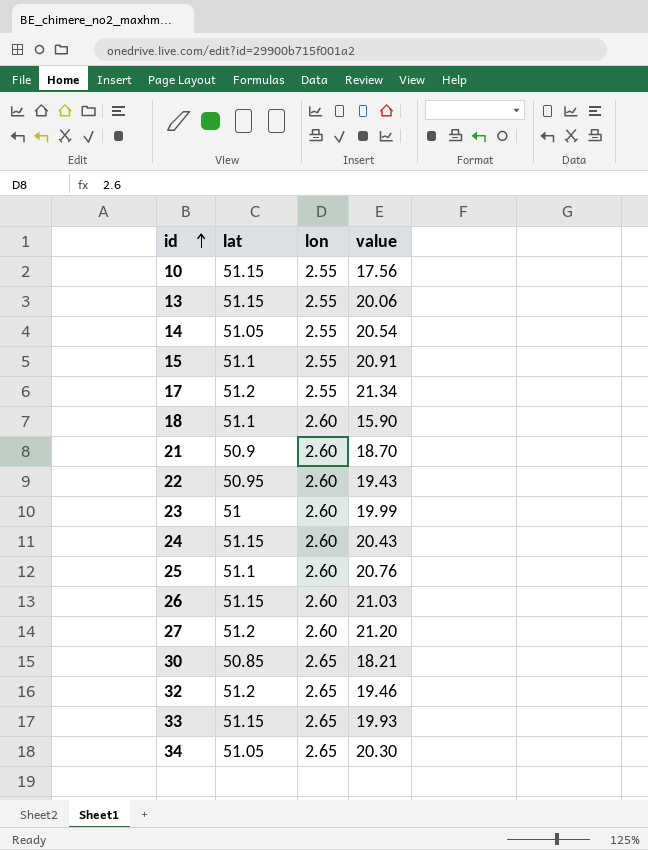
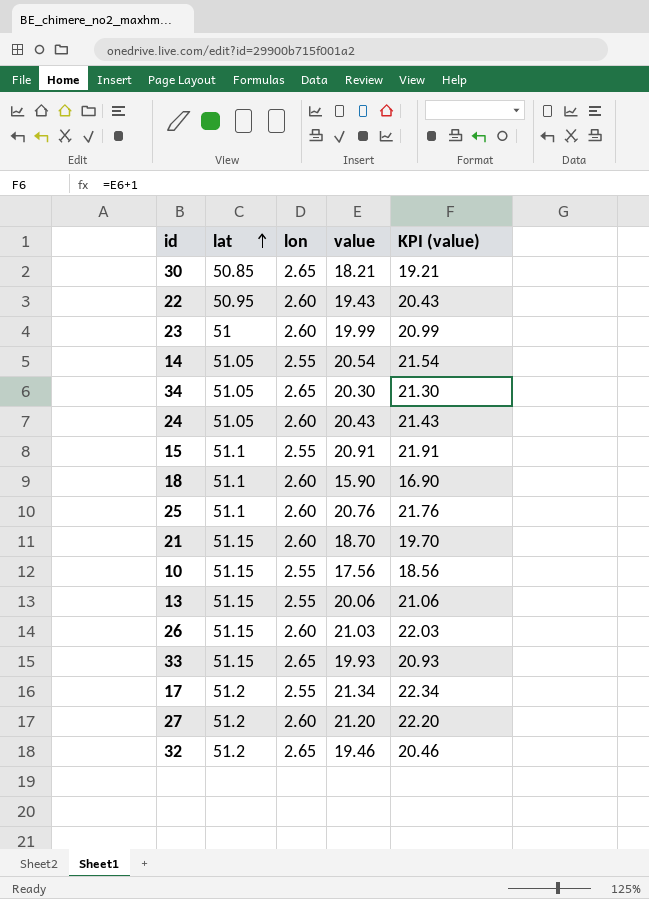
row order: id ascending -> lat ascending
column KPI (value) | formula: none -> [value] + 1
24 | lat: 51.15 -> 51.05
21 | lat: 50.9 -> 51.15

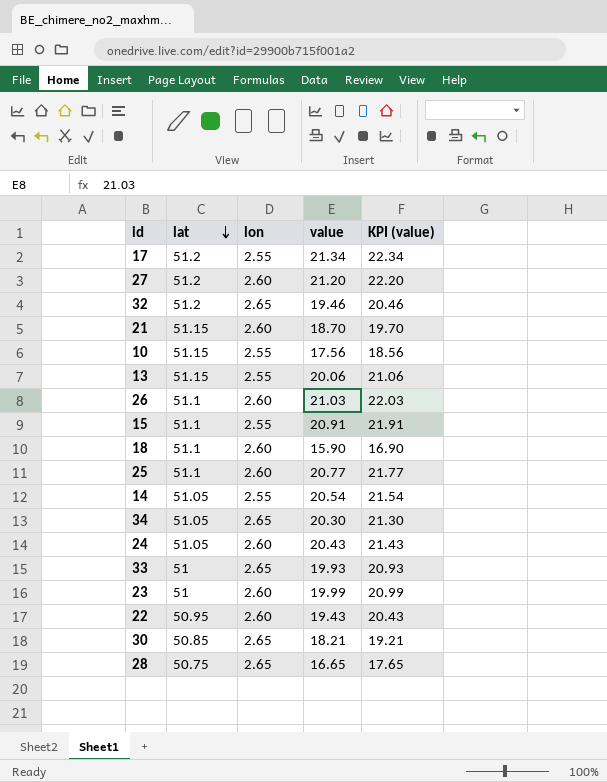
row order: lat ascending -> lat descending
26 | lat: 51.15 -> 51.1
25 | value: 20.76 -> 20.77
25 | KPI (value): 21.76 -> 21.77
33 | lat: 51.15 -> 51
row 28: none -> 50.75 | 2.65 | 16.65 | 17.65

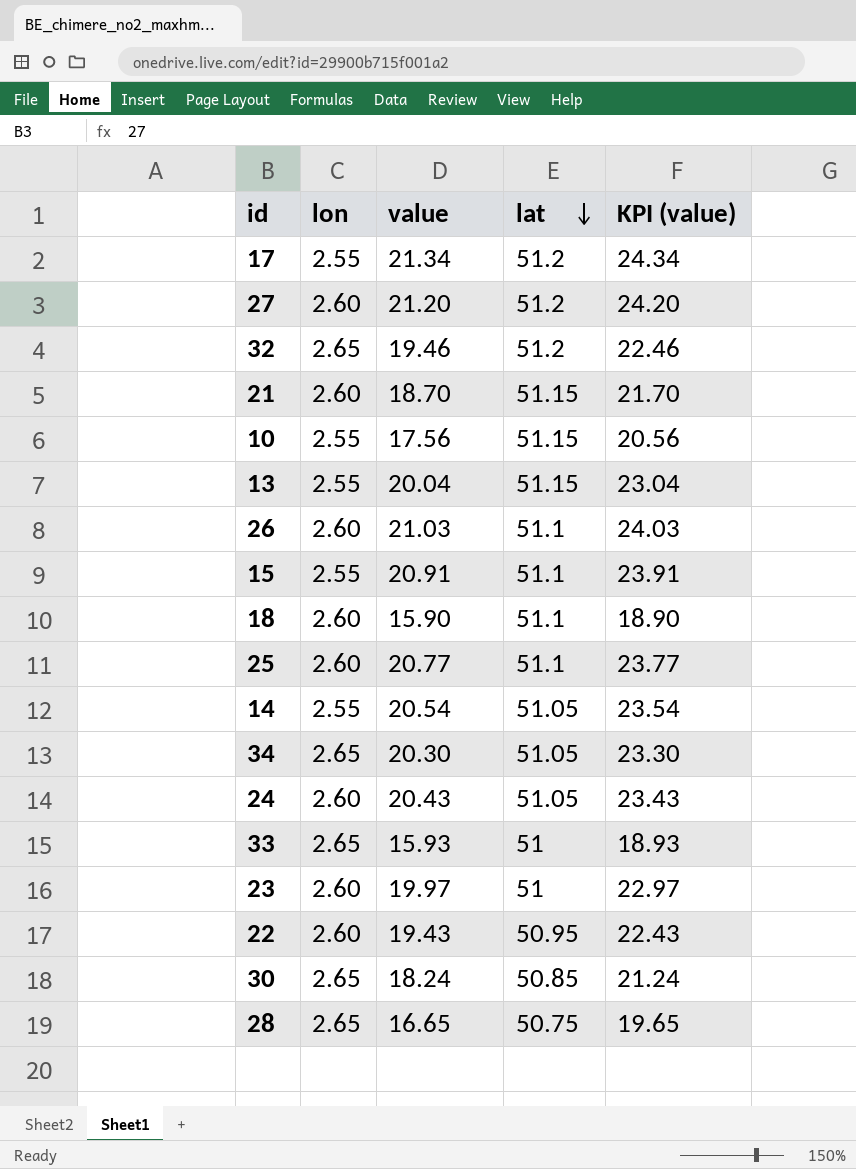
column lat | position: 2 -> 4
column KPI (value) | formula: [value] + 1 -> [value] + 3
13 | value: 20.06 -> 20.04
33 | value: 19.93 -> 15.93
23 | value: 19.99 -> 19.97
30 | value: 18.21 -> 18.24

